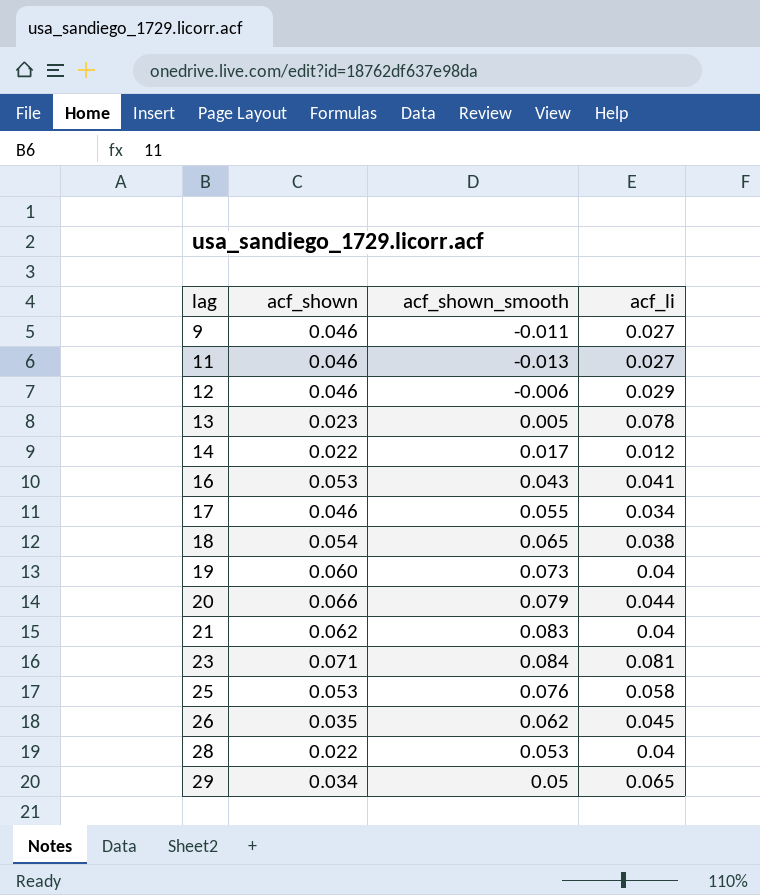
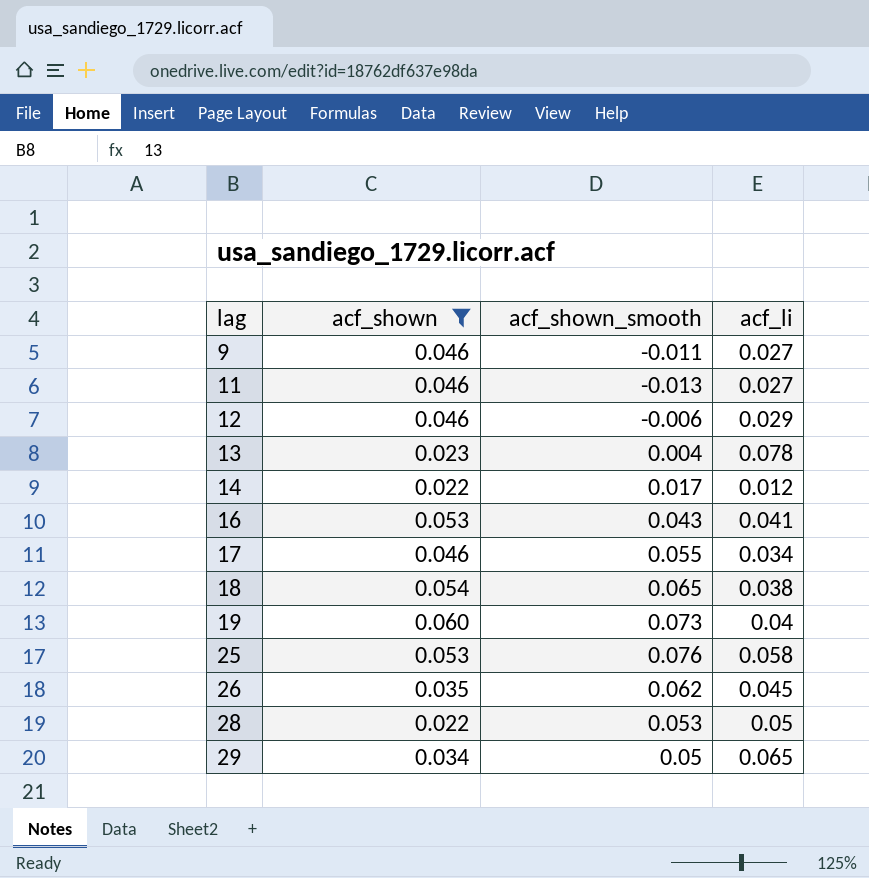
filter: none -> acf_shown <= 0.060
13 | acf_shown_smooth: 0.005 -> 0.004
28 | acf_li: 0.04 -> 0.05

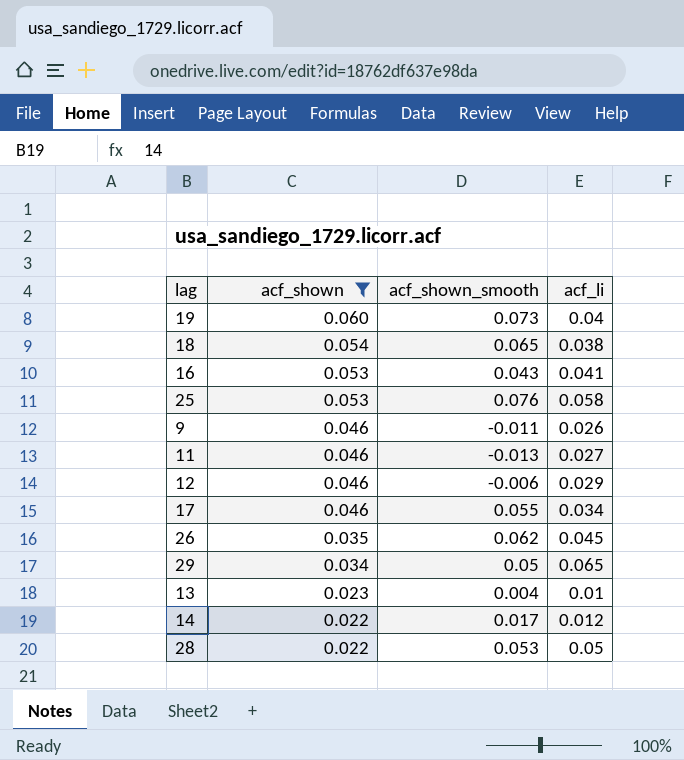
row order: lag ascending -> acf_shown descending
9 | acf_li: 0.027 -> 0.026
13 | acf_li: 0.078 -> 0.01

